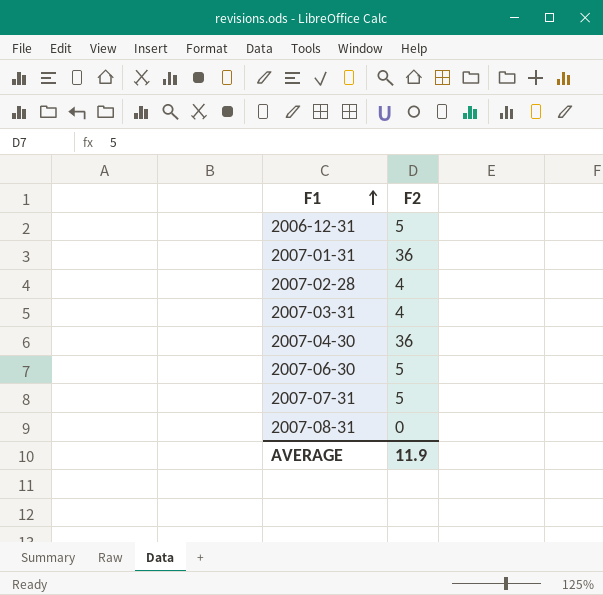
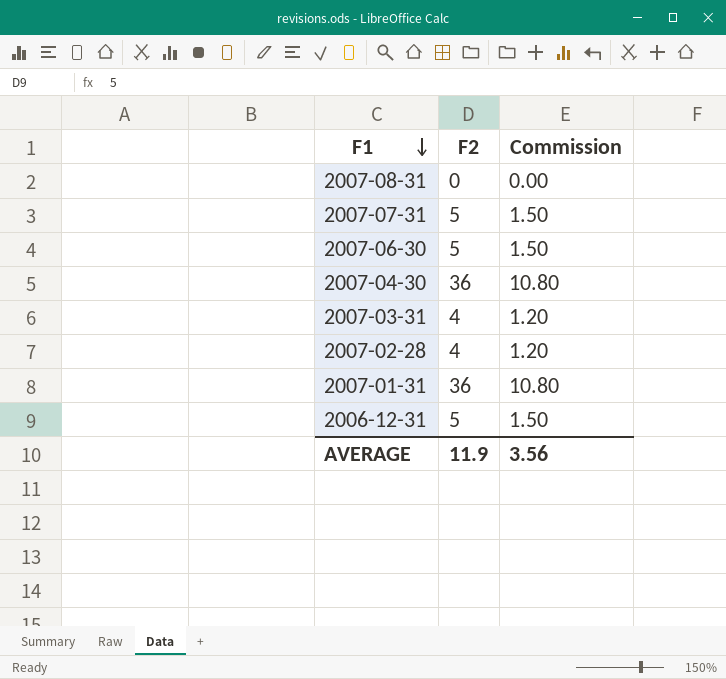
row order: F1 ascending -> F1 descending
column Commission | formula: none -> [F2] * 0.3

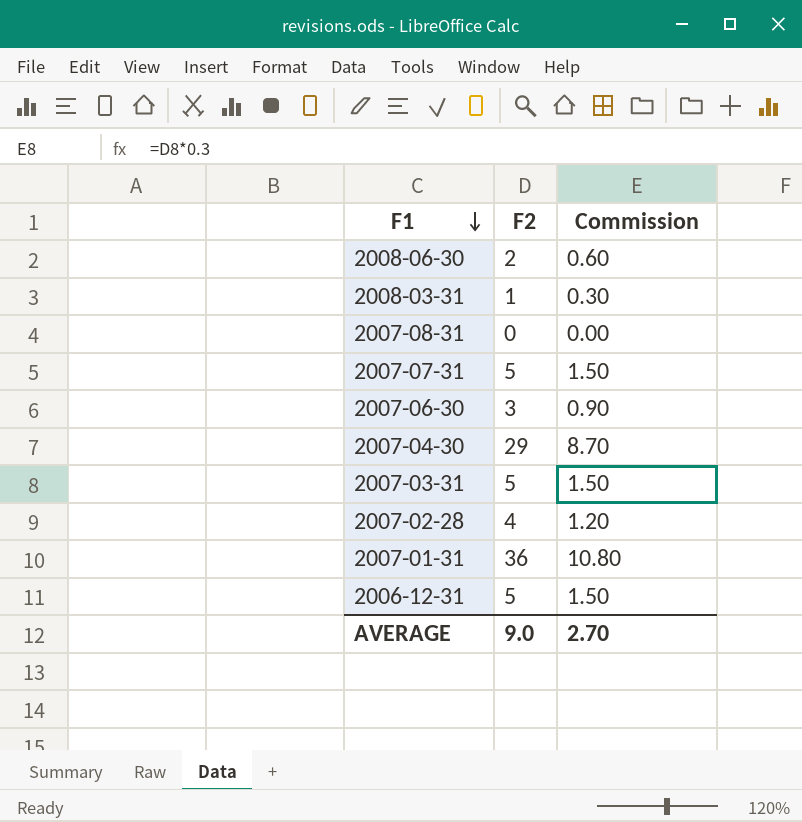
row 2008-06-30: none -> 2 | 0.60
row 2008-03-31: none -> 1 | 0.30
2007-06-30 | F2: 5 -> 3
2007-06-30 | Commission: 1.50 -> 0.90
2007-04-30 | F2: 36 -> 29
2007-04-30 | Commission: 10.80 -> 8.70
2007-03-31 | F2: 4 -> 5
2007-03-31 | Commission: 1.20 -> 1.50
AVERAGE | F2: 11.9 -> 9.0
AVERAGE | Commission: 3.56 -> 2.70

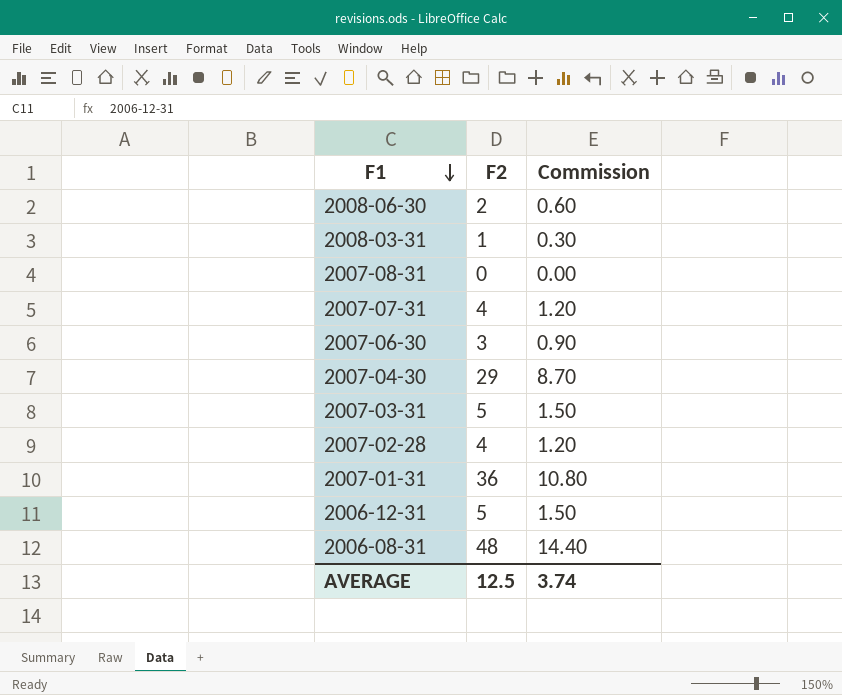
2007-07-31 | F2: 5 -> 4
2007-07-31 | Commission: 1.50 -> 1.20
row 2006-08-31: none -> 48 | 14.40
AVERAGE | F2: 9.0 -> 12.5
AVERAGE | Commission: 2.70 -> 3.74

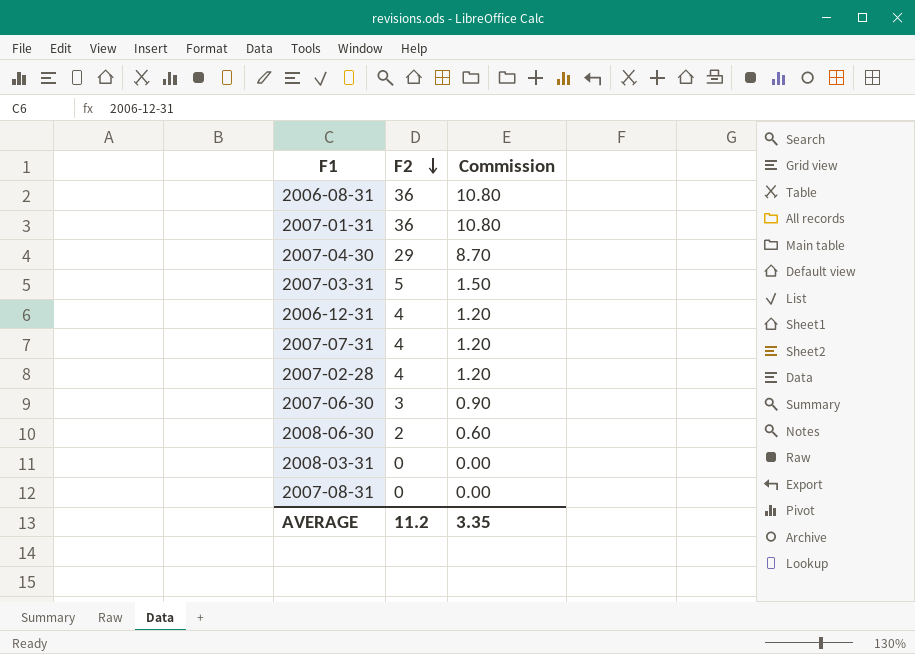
row order: F1 descending -> F2 descending
2006-08-31 | F2: 48 -> 36
2006-08-31 | Commission: 14.40 -> 10.80
2006-12-31 | F2: 5 -> 4
2006-12-31 | Commission: 1.50 -> 1.20
2008-03-31 | F2: 1 -> 0
2008-03-31 | Commission: 0.30 -> 0.00
AVERAGE | F2: 12.5 -> 11.2
AVERAGE | Commission: 3.74 -> 3.35

